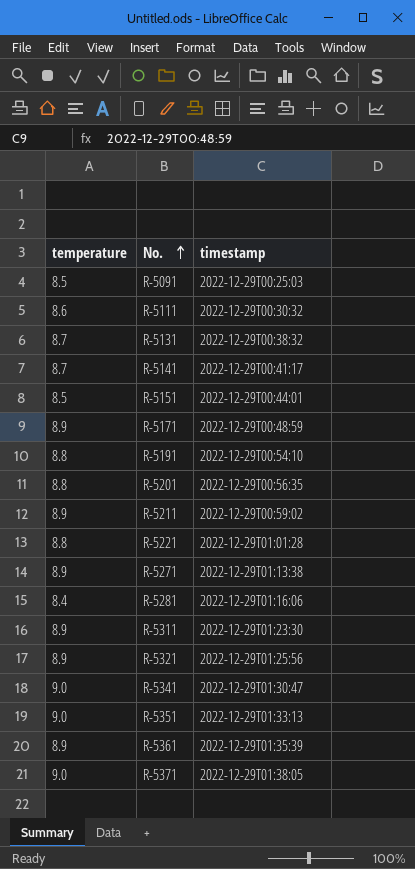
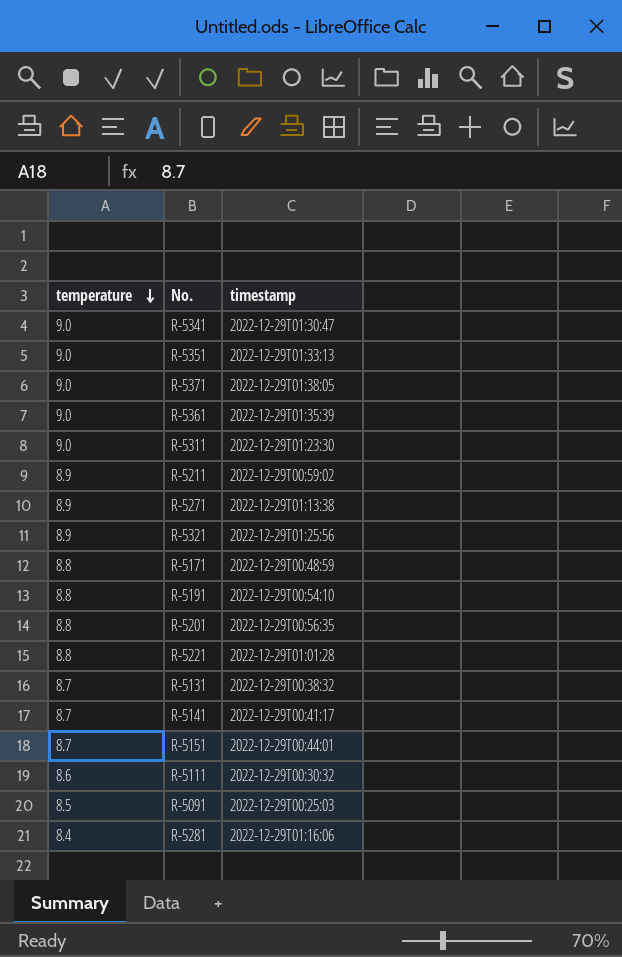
row order: No. ascending -> temperature descending
R-5361 | temperature: 8.9 -> 9.0
R-5311 | temperature: 8.9 -> 9.0
R-5171 | temperature: 8.9 -> 8.8
R-5151 | temperature: 8.5 -> 8.7

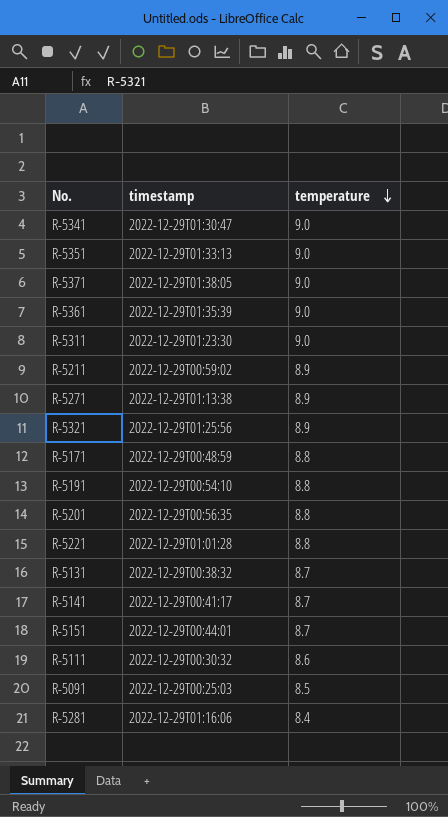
column temperature | position: 1 -> 3

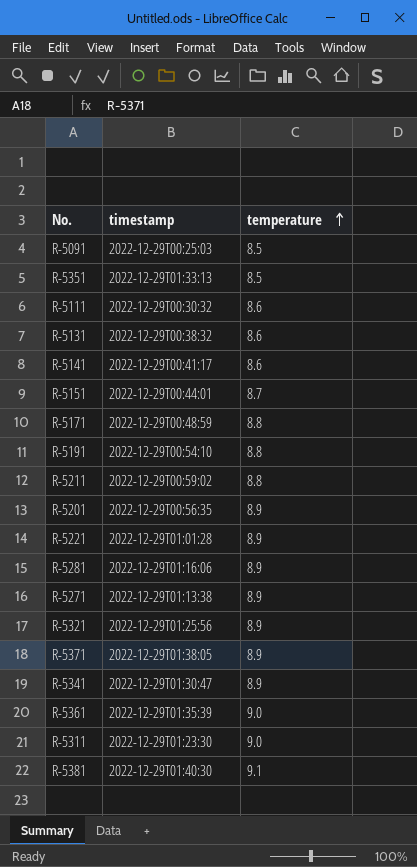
row order: temperature descending -> temperature ascending
R-5351 | temperature: 9.0 -> 8.5
R-5131 | temperature: 8.7 -> 8.6
R-5141 | temperature: 8.7 -> 8.6
R-5211 | temperature: 8.9 -> 8.8
R-5201 | temperature: 8.8 -> 8.9
R-5221 | temperature: 8.8 -> 8.9
R-5281 | temperature: 8.4 -> 8.9
R-5371 | temperature: 9.0 -> 8.9
R-5341 | temperature: 9.0 -> 8.9
row R-5381: none -> 2022-12-29T01:40:30 | 9.1

